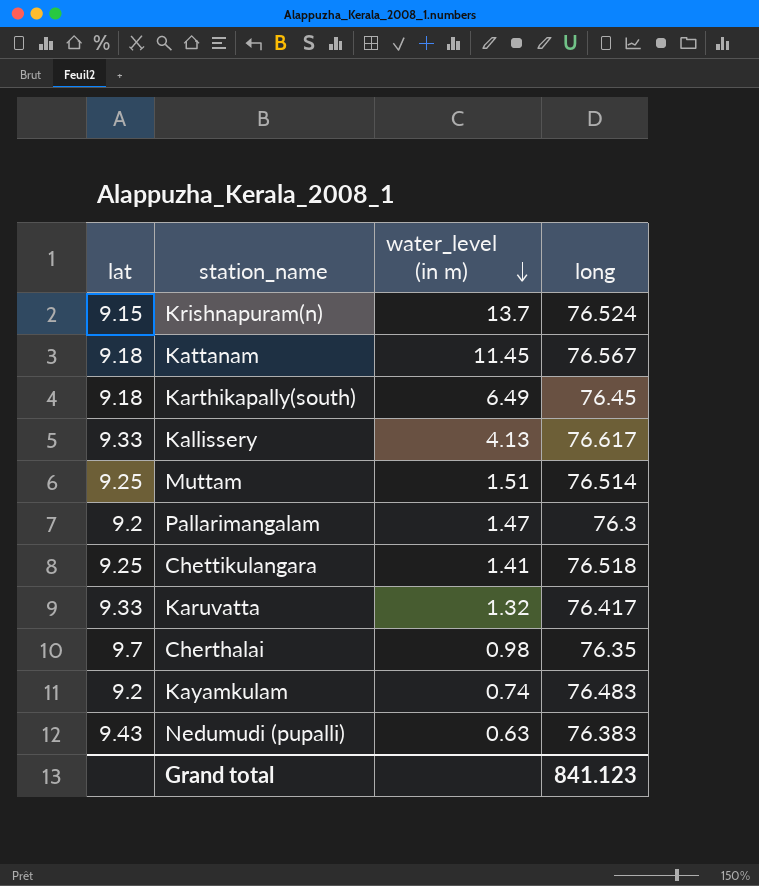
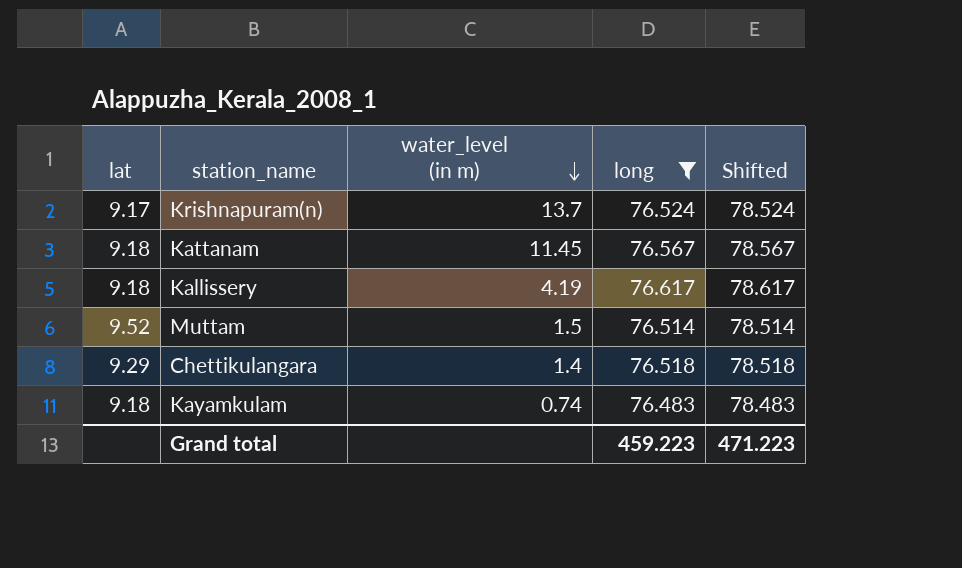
filter: none -> long >= 76.483
column Shifted | formula: none -> [long] + 2
Krishnapuram(n) | lat: 9.15 -> 9.17
Kallissery | lat: 9.33 -> 9.18
Kallissery | water_level (in m): 4.13 -> 4.19
Muttam | lat: 9.25 -> 9.52
Muttam | water_level (in m): 1.51 -> 1.5
Chettikulangara | lat: 9.25 -> 9.29
Chettikulangara | water_level (in m): 1.41 -> 1.4
Kayamkulam | lat: 9.2 -> 9.18
Grand total | long: 841.123 -> 459.223

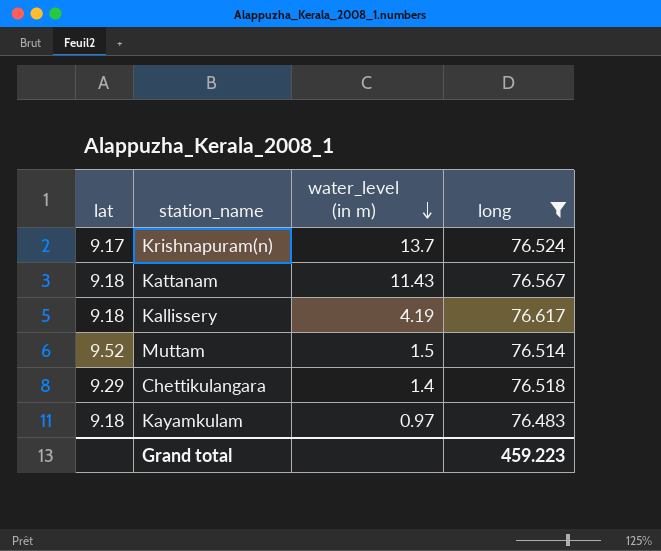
column Shifted | formula: [long] + 2 -> none
Kattanam | water_level (in m): 11.45 -> 11.43
Kayamkulam | water_level (in m): 0.74 -> 0.97

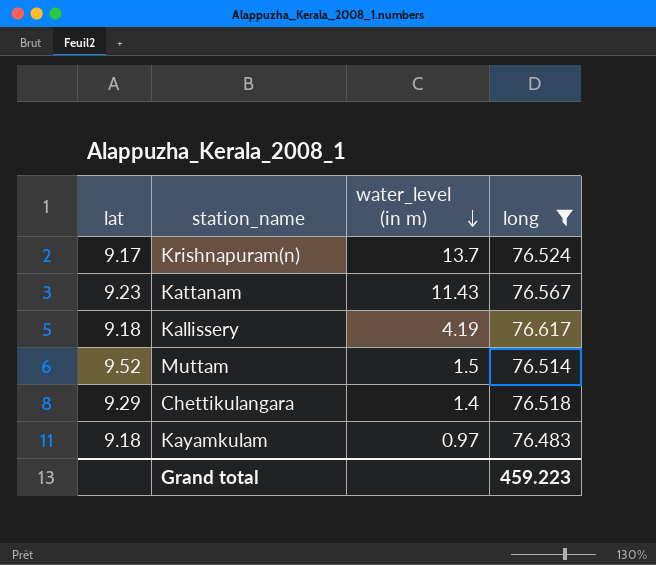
Kattanam | lat: 9.18 -> 9.23

